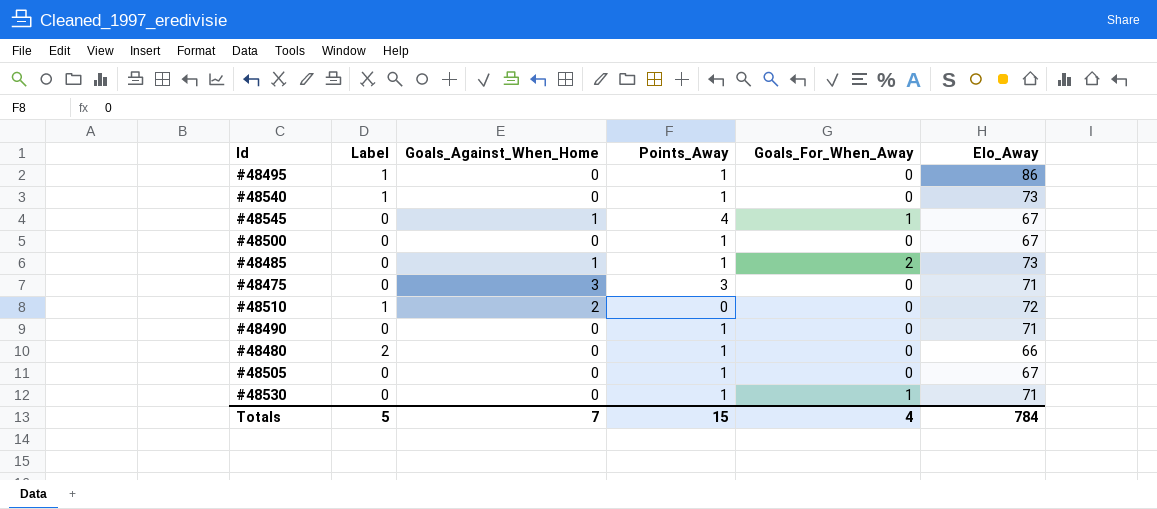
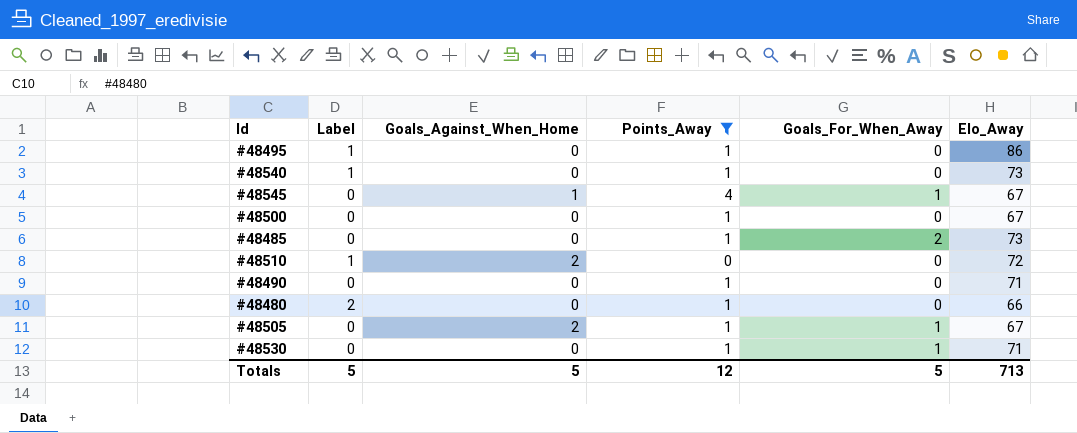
filter: none -> Points_Away != 3
#48485 | Goals_Against_When_Home: 1 -> 0
#48505 | Goals_Against_When_Home: 0 -> 2
#48505 | Goals_For_When_Away: 0 -> 1
Totals | Goals_Against_When_Home: 7 -> 5
Totals | Points_Away: 15 -> 12
Totals | Goals_For_When_Away: 4 -> 5
Totals | Elo_Away: 784 -> 713

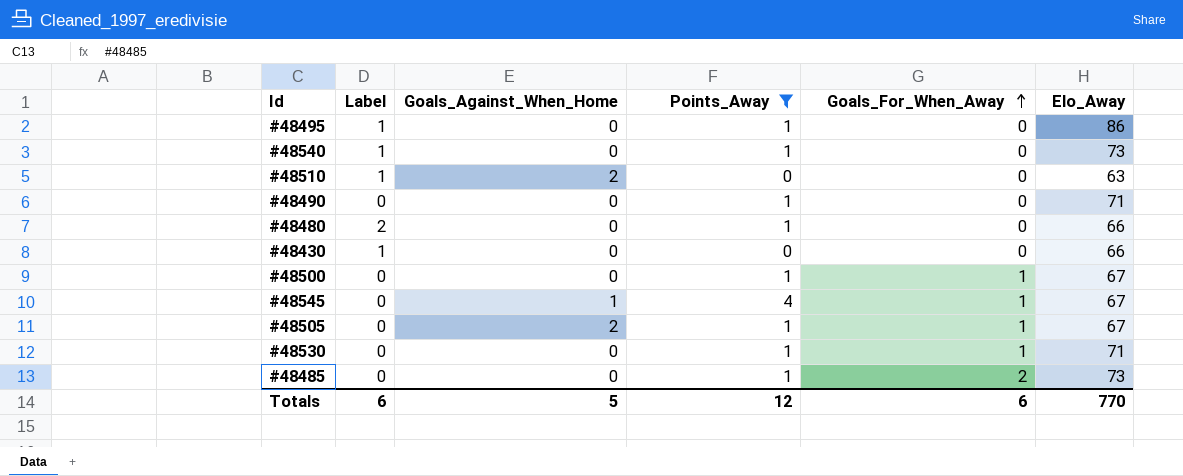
row order: none -> Goals_For_When_Away ascending
#48510 | Elo_Away: 72 -> 63
row #48430: none -> 1 | 0 | 0 | 0 | 66
#48500 | Goals_For_When_Away: 0 -> 1
Totals | Label: 5 -> 6
Totals | Goals_For_When_Away: 5 -> 6
Totals | Elo_Away: 713 -> 770

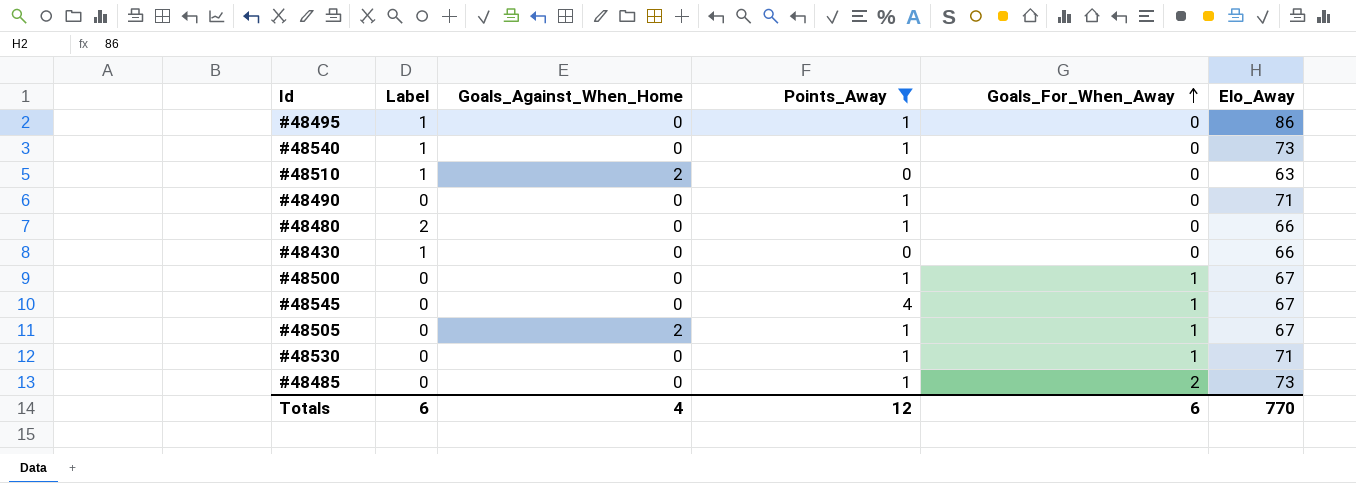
#48545 | Goals_Against_When_Home: 1 -> 0
Totals | Goals_Against_When_Home: 5 -> 4

